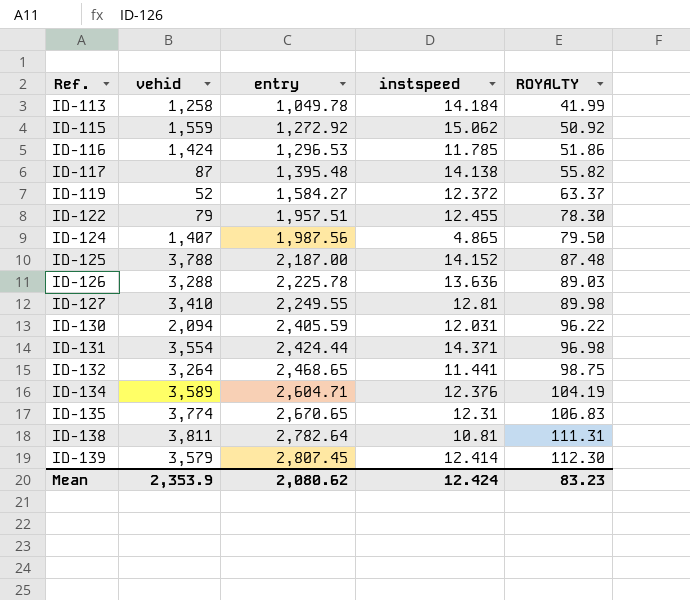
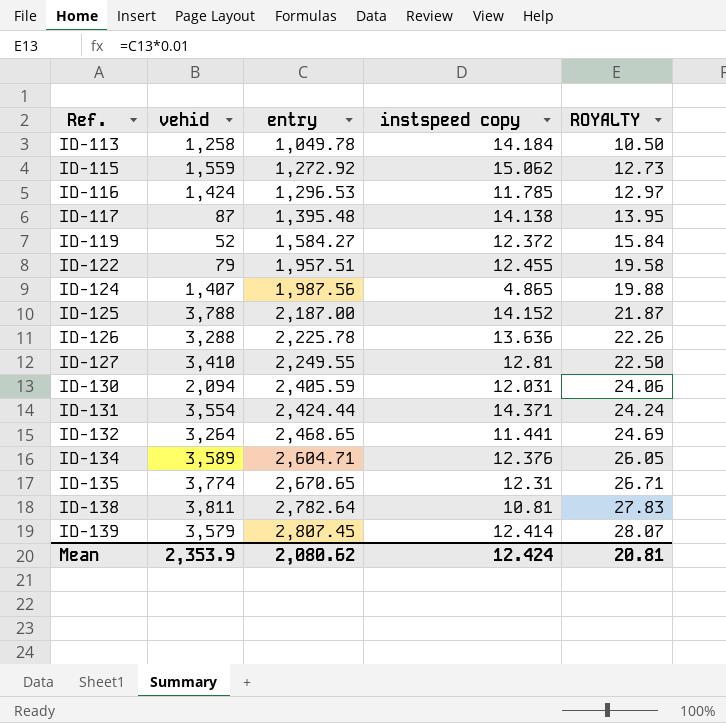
column name: instspeed -> instspeed copy
column ROYALTY | formula: [entry] * 0.04 -> [entry] * 0.01
Mean | ROYALTY: 83.23 -> 20.81

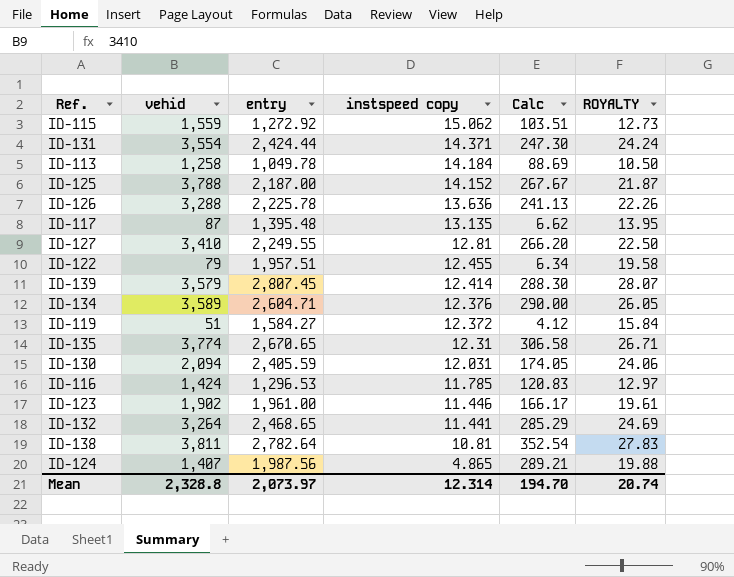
row order: Ref. ascending -> instspeed copy descending
column Calc | formula: none -> [vehid] / [instspeed copy]
ID-117 | instspeed copy: 14.138 -> 13.135
ID-119 | vehid: 52 -> 51
row ID-123: none -> 1,902 | 1,961.00 | 11.446 | 166.17 | 19.61
Mean | vehid: 2,353.9 -> 2,328.8
Mean | entry: 2,080.62 -> 2,073.97
Mean | instspeed copy: 12.424 -> 12.314
Mean | ROYALTY: 20.81 -> 20.74

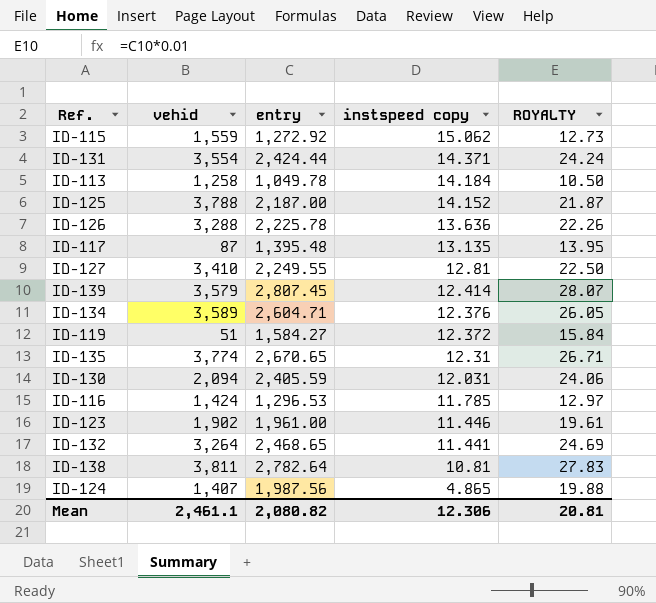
column Calc | formula: [vehid] / [instspeed copy] -> none
row ID-122: 79 | 1,957.51 | 12.455 | 6.34 | 19.58 -> none
Mean | vehid: 2,328.8 -> 2,461.1
Mean | entry: 2,073.97 -> 2,080.82
Mean | instspeed copy: 12.314 -> 12.306
Mean | ROYALTY: 20.74 -> 20.81

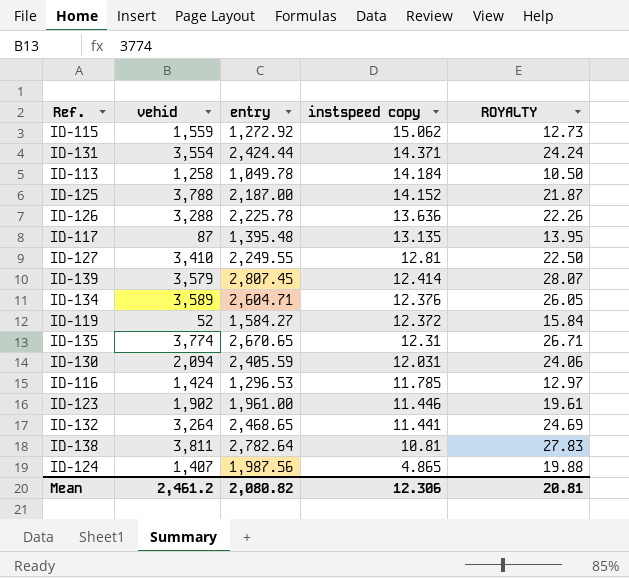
ID-119 | vehid: 51 -> 52
Mean | vehid: 2,461.1 -> 2,461.2

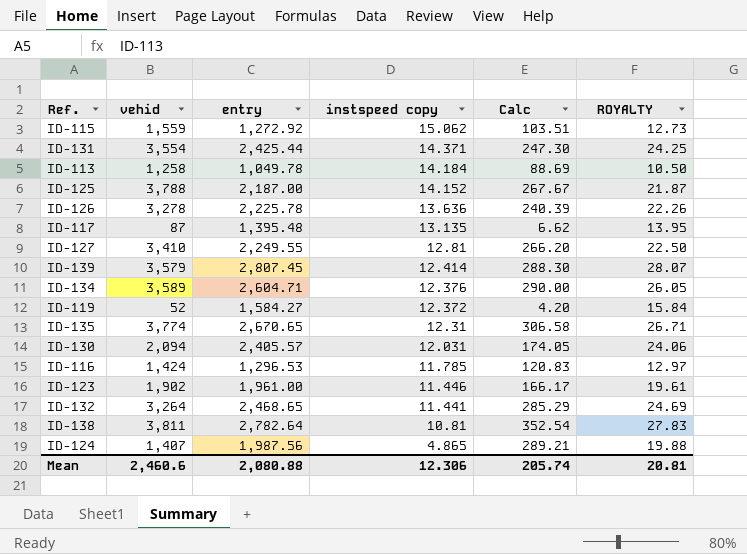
column Calc | formula: none -> [vehid] / [instspeed copy]
ID-131 | entry: 2,424.44 -> 2,425.44
ID-131 | ROYALTY: 24.24 -> 24.25
ID-126 | vehid: 3,288 -> 3,278
ID-130 | entry: 2,405.59 -> 2,405.57
Mean | vehid: 2,461.2 -> 2,460.6
Mean | entry: 2,080.82 -> 2,080.88

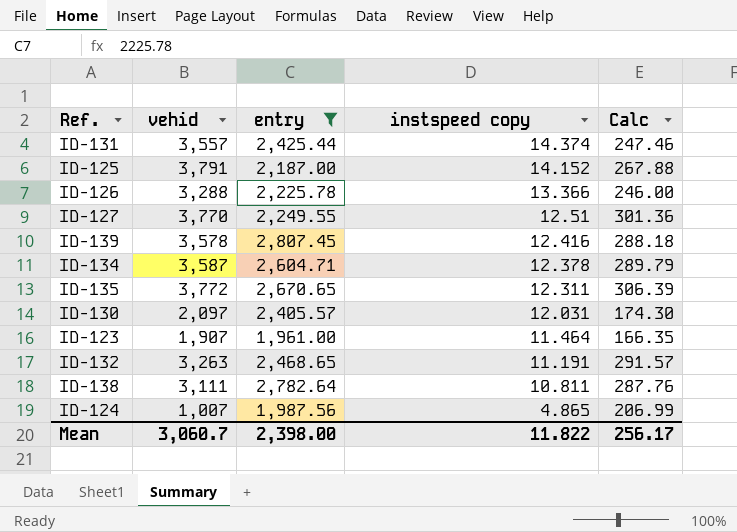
filter: none -> entry >= 1,961.00
column ROYALTY | formula: [entry] * 0.01 -> none
ID-131 | vehid: 3,554 -> 3,557
ID-131 | instspeed copy: 14.371 -> 14.374
ID-131 | Calc: 247.30 -> 247.46
ID-125 | vehid: 3,788 -> 3,791
ID-125 | Calc: 267.67 -> 267.88
ID-126 | vehid: 3,278 -> 3,288
ID-126 | instspeed copy: 13.636 -> 13.366
ID-126 | Calc: 240.39 -> 246.00
ID-127 | vehid: 3,410 -> 3,770
ID-127 | instspeed copy: 12.81 -> 12.51
ID-127 | Calc: 266.20 -> 301.36
ID-139 | vehid: 3,579 -> 3,578
ID-139 | instspeed copy: 12.414 -> 12.416
ID-139 | Calc: 288.30 -> 288.18
ID-134 | vehid: 3,589 -> 3,587
ID-134 | instspeed copy: 12.376 -> 12.378
ID-134 | Calc: 290.00 -> 289.79
ID-135 | vehid: 3,774 -> 3,772
ID-135 | instspeed copy: 12.31 -> 12.311
ID-135 | Calc: 306.58 -> 306.39
ID-130 | vehid: 2,094 -> 2,097
ID-130 | Calc: 174.05 -> 174.30
ID-123 | vehid: 1,902 -> 1,907
ID-123 | instspeed copy: 11.446 -> 11.464
ID-123 | Calc: 166.17 -> 166.35
ID-132 | vehid: 3,264 -> 3,263
ID-132 | instspeed copy: 11.441 -> 11.191
ID-132 | Calc: 285.29 -> 291.57
ID-138 | vehid: 3,811 -> 3,111
ID-138 | instspeed copy: 10.81 -> 10.811
ID-138 | Calc: 352.54 -> 287.76
ID-124 | vehid: 1,407 -> 1,007
ID-124 | Calc: 289.21 -> 206.99
Mean | vehid: 2,460.6 -> 3,060.7
Mean | entry: 2,080.88 -> 2,398.00
Mean | instspeed copy: 12.306 -> 11.822
Mean | Calc: 205.74 -> 256.17

